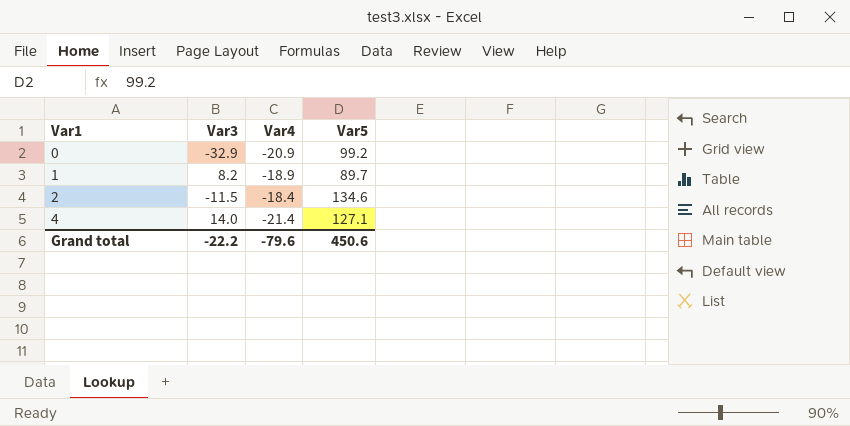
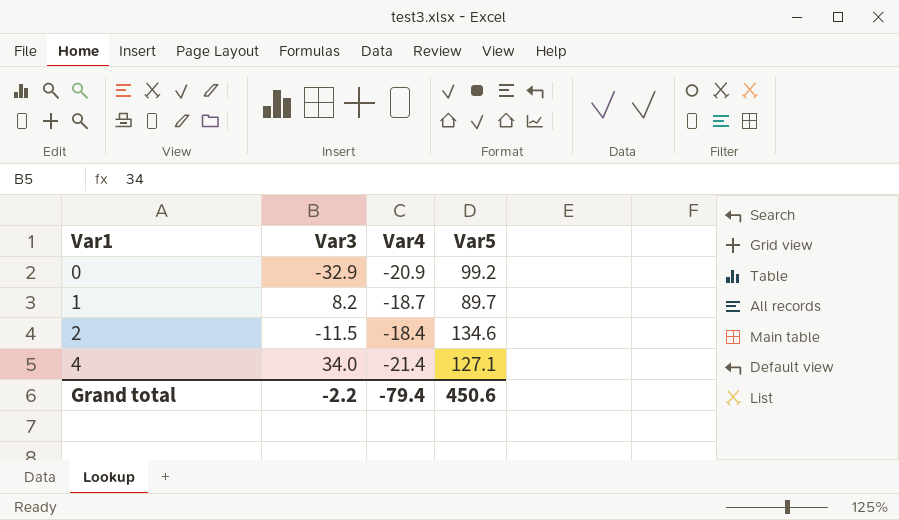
1 | Var4: -18.9 -> -18.7
4 | Var3: 14.0 -> 34.0
Grand total | Var3: -22.2 -> -2.2
Grand total | Var4: -79.6 -> -79.4

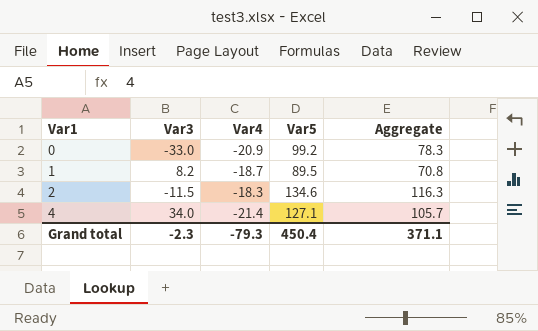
column Aggregate | formula: none -> [Var4] + [Var5]
0 | Var3: -32.9 -> -33.0
1 | Var5: 89.7 -> 89.5
2 | Var4: -18.4 -> -18.3
Grand total | Var3: -2.2 -> -2.3
Grand total | Var4: -79.4 -> -79.3
Grand total | Var5: 450.6 -> 450.4

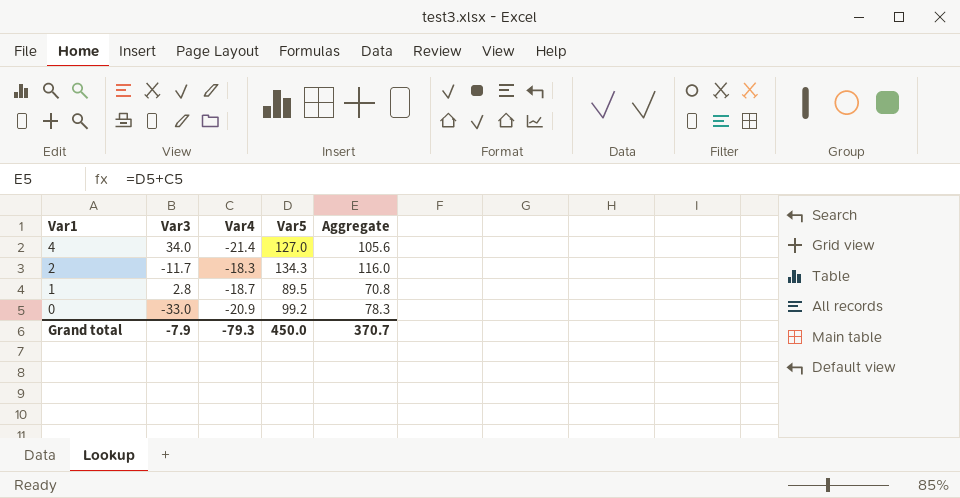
row order: Var1 ascending -> Var1 descending
4 | Var5: 127.1 -> 127.0
4 | Aggregate: 105.7 -> 105.6
2 | Var3: -11.5 -> -11.7
2 | Var5: 134.6 -> 134.3
2 | Aggregate: 116.3 -> 116.0
1 | Var3: 8.2 -> 2.8
Grand total | Var3: -2.3 -> -7.9
Grand total | Var5: 450.4 -> 450.0
Grand total | Aggregate: 371.1 -> 370.7

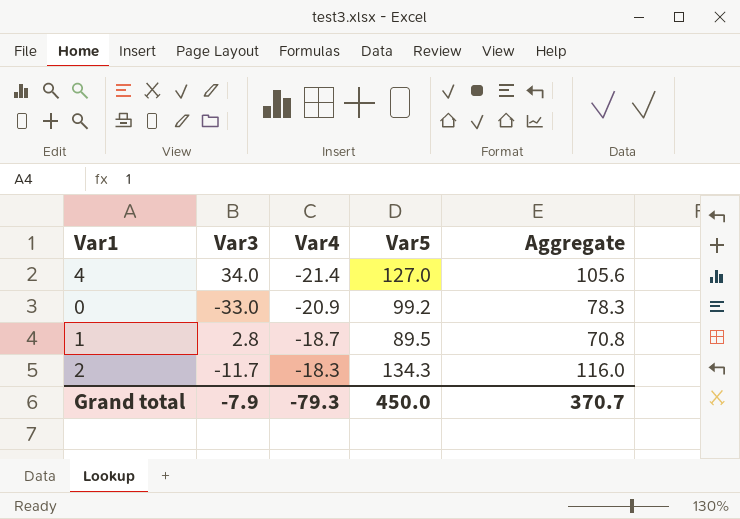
row order: Var1 descending -> Var4 ascending

